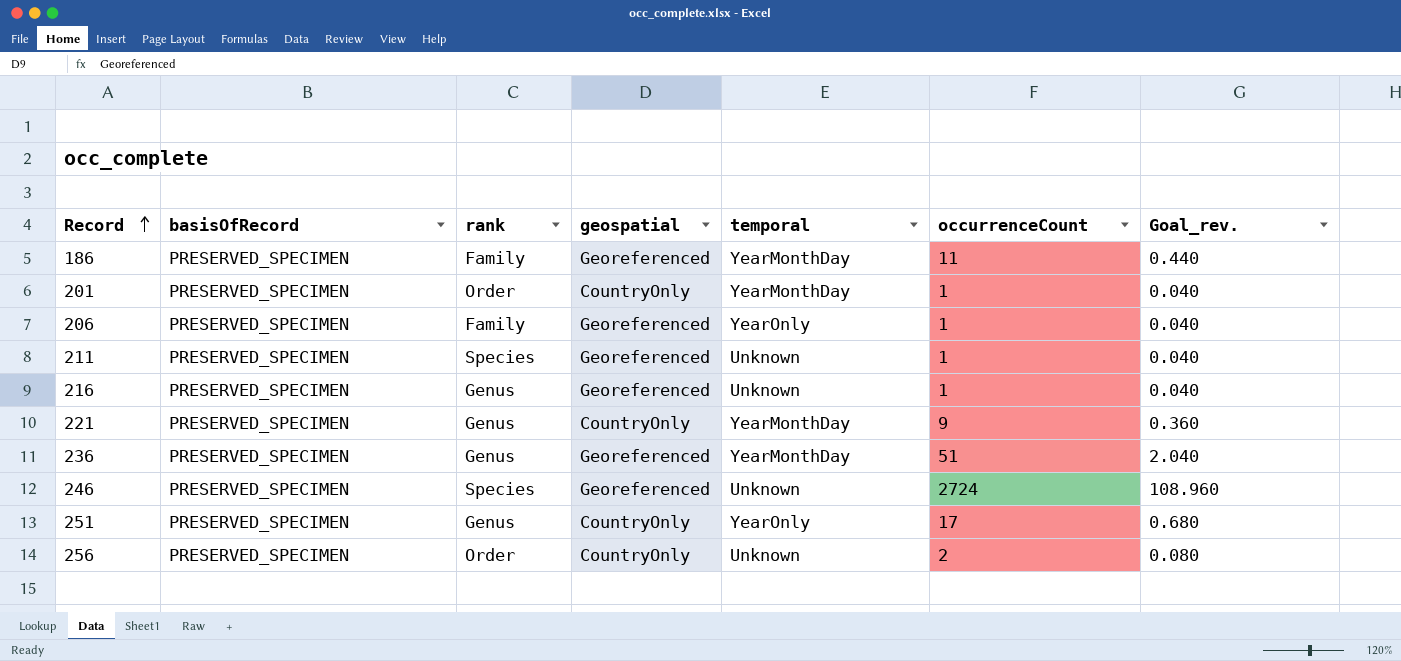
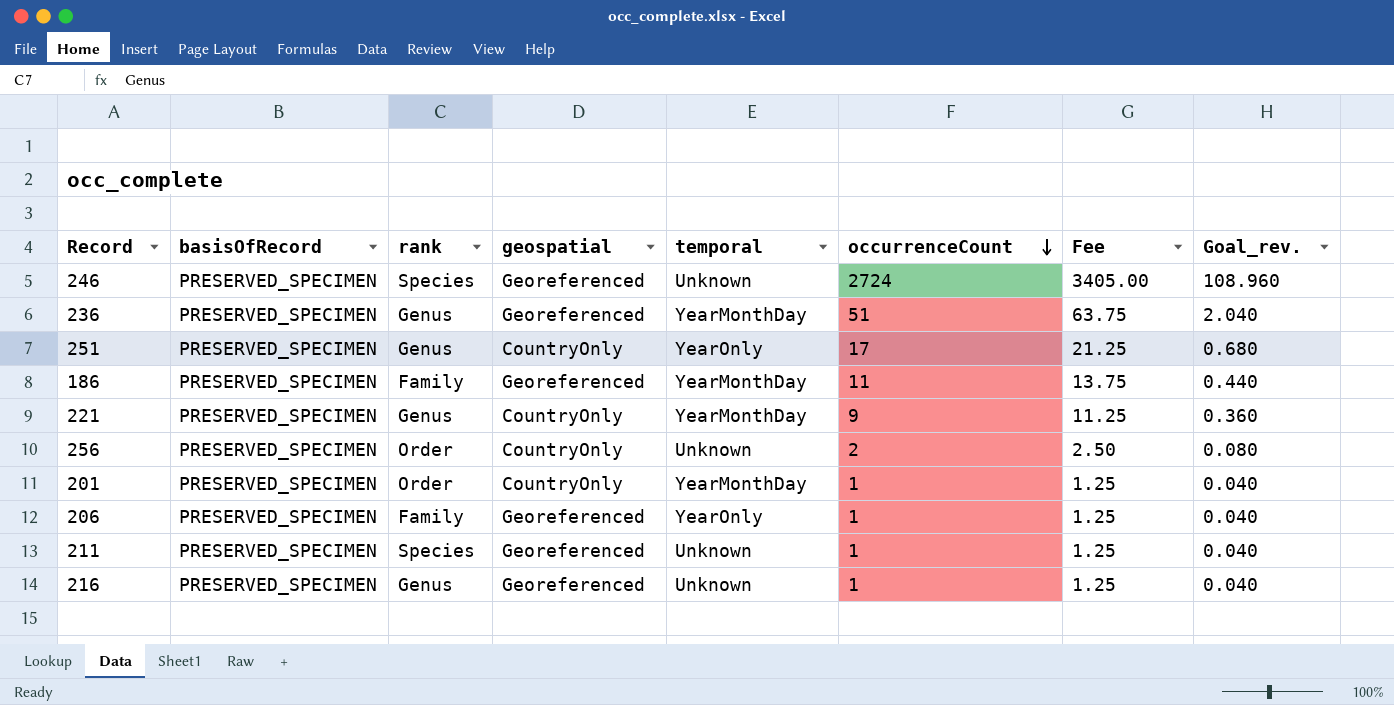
row order: Record ascending -> occurrenceCount descending
column Fee | formula: none -> [occurrenceCount] * 1.25

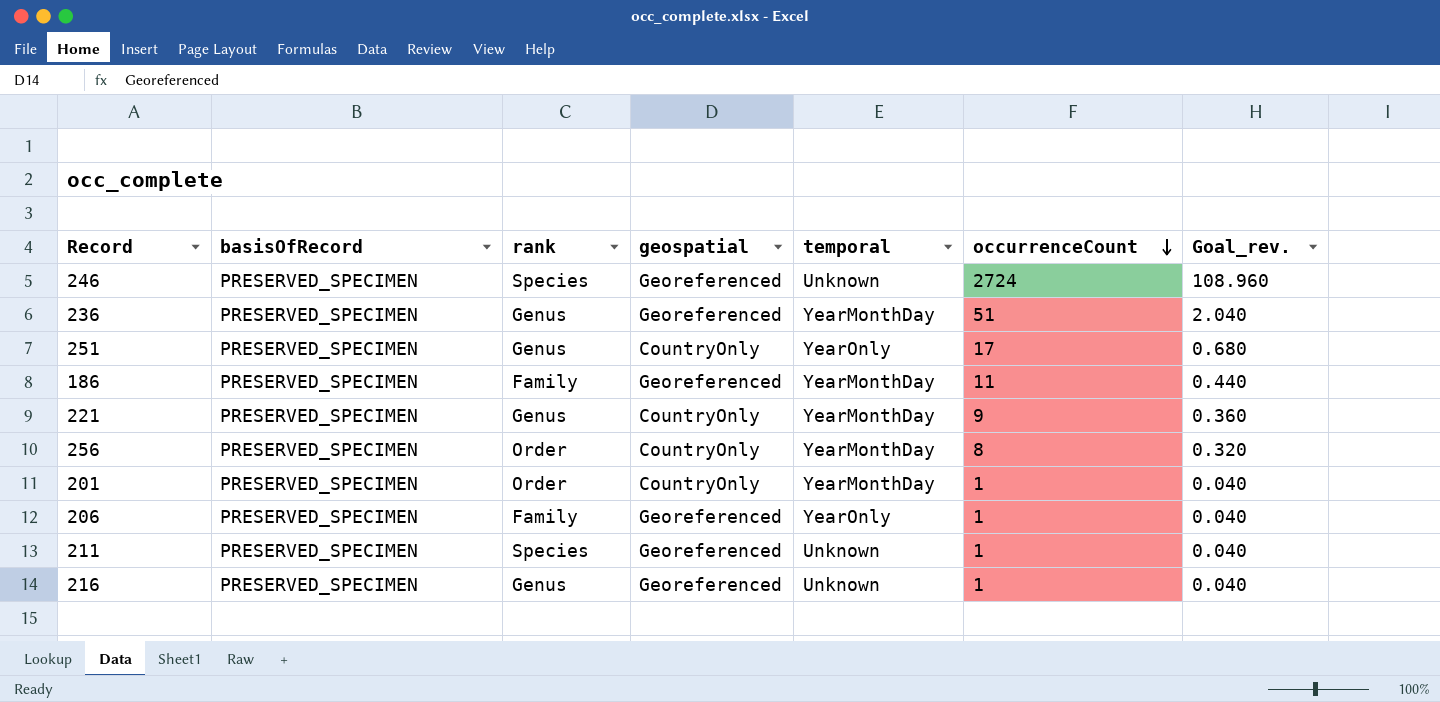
column Fee | formula: [occurrenceCount] * 1.25 -> none
256 | temporal: Unknown -> YearMonthDay
256 | occurrenceCount: 2 -> 8
256 | Goal_rev.: 0.080 -> 0.320

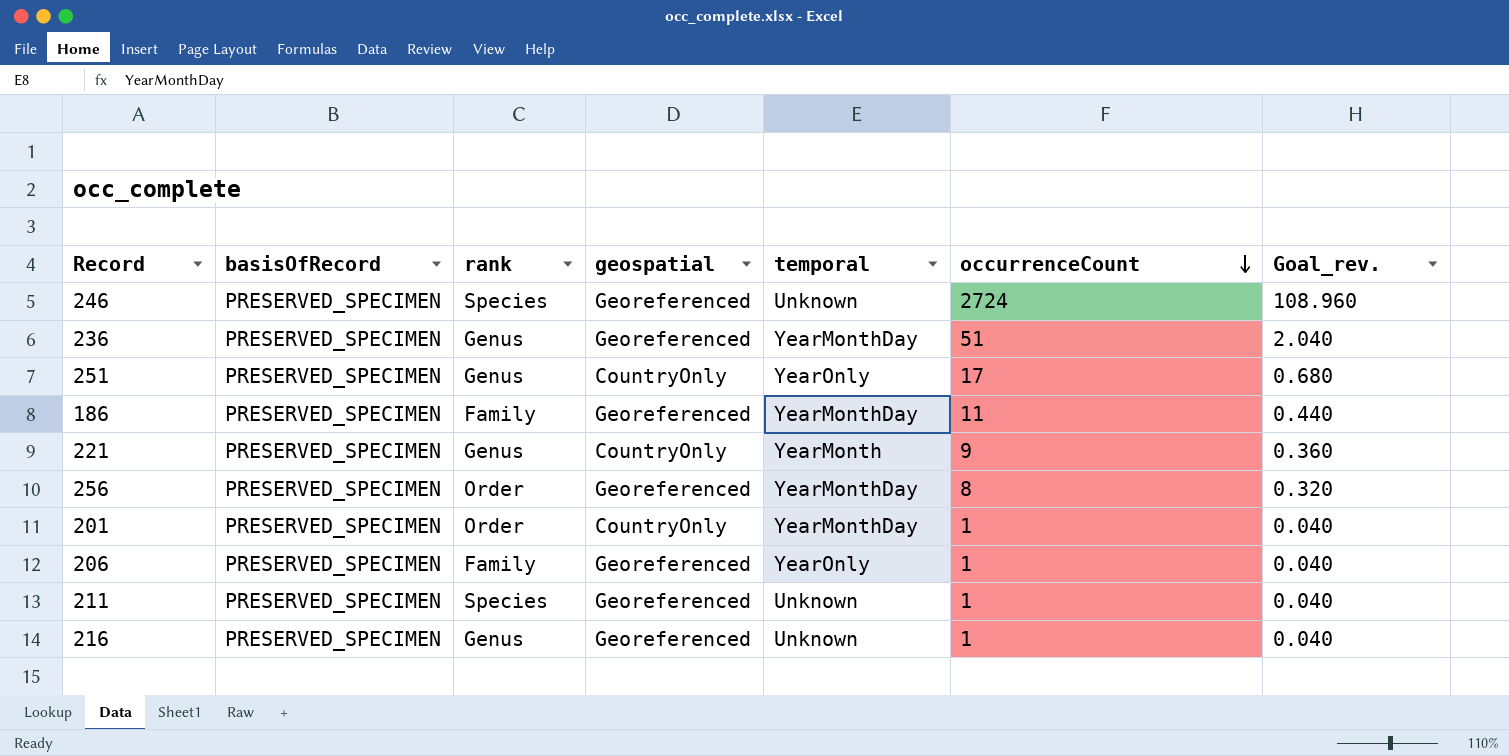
221 | temporal: YearMonthDay -> YearMonth
256 | geospatial: CountryOnly -> Georeferenced

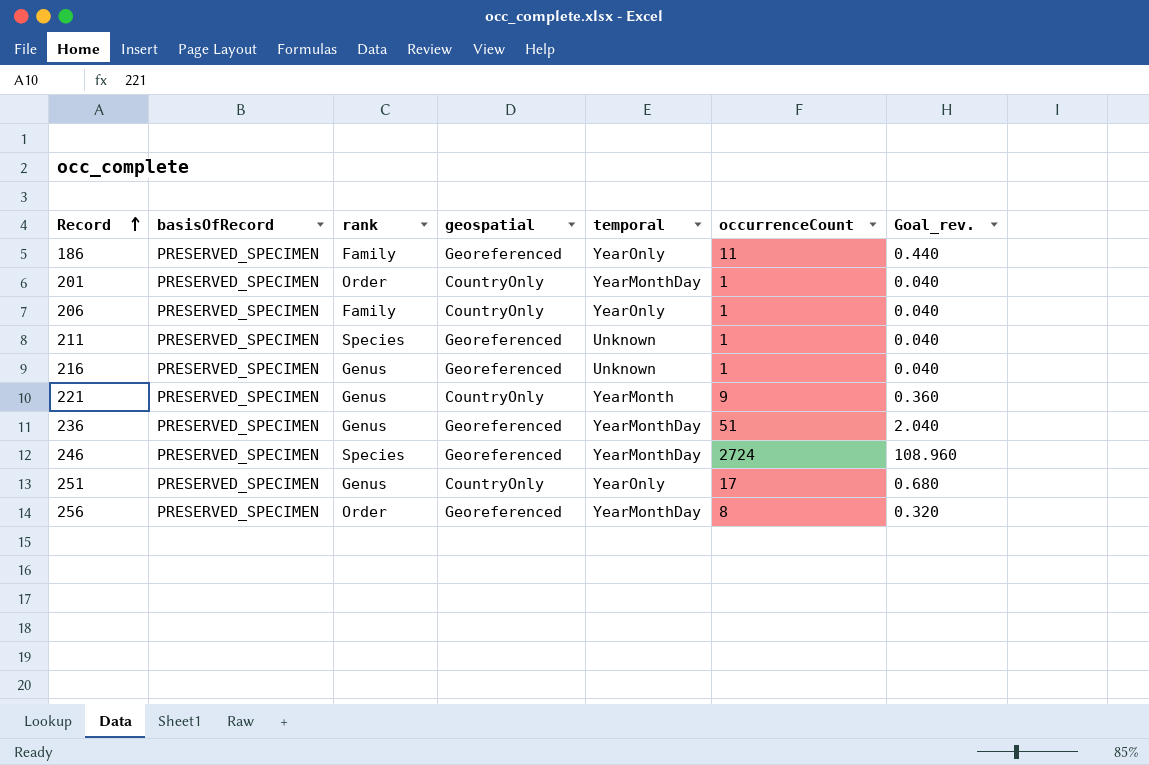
row order: occurrenceCount descending -> Record ascending
186 | temporal: YearMonthDay -> YearOnly
206 | geospatial: Georeferenced -> CountryOnly
246 | temporal: Unknown -> YearMonthDay

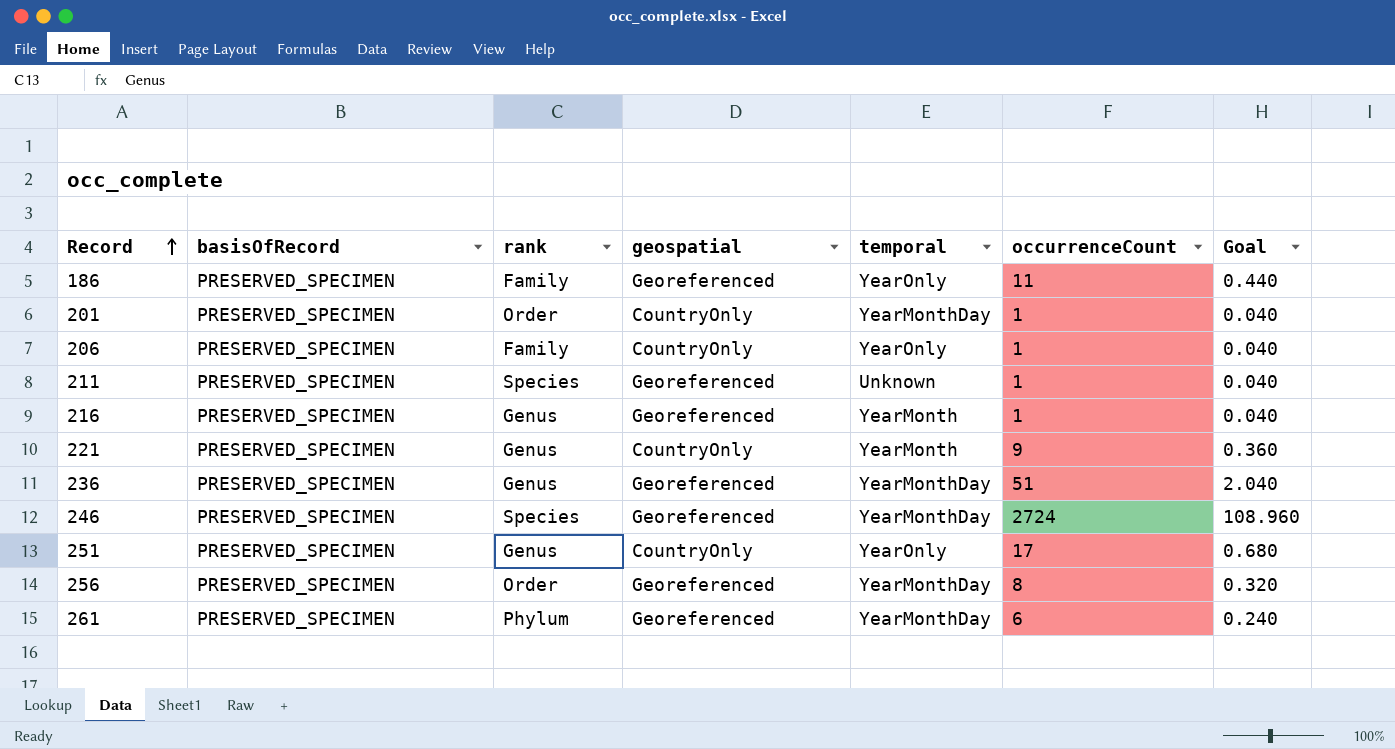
column name: Goal_rev. -> Goal
216 | temporal: Unknown -> YearMonth
row 261: none -> PRESERVED_SPECIMEN | Phylum | Georeferenced | YearMonthDay | 6 | 0.240

